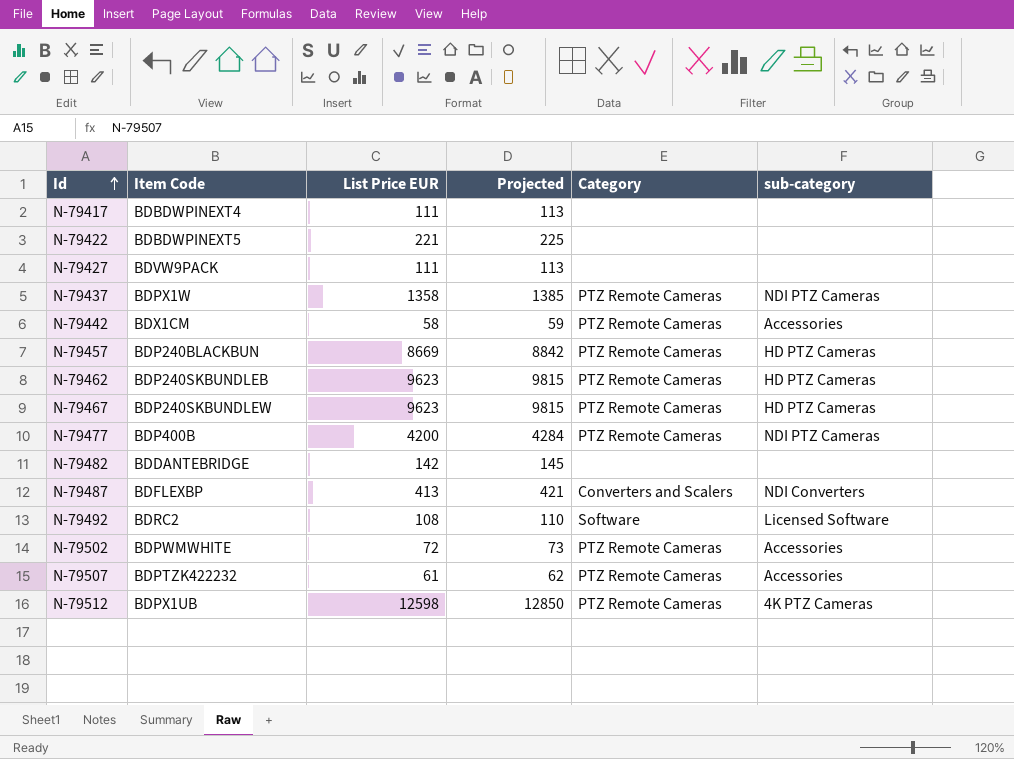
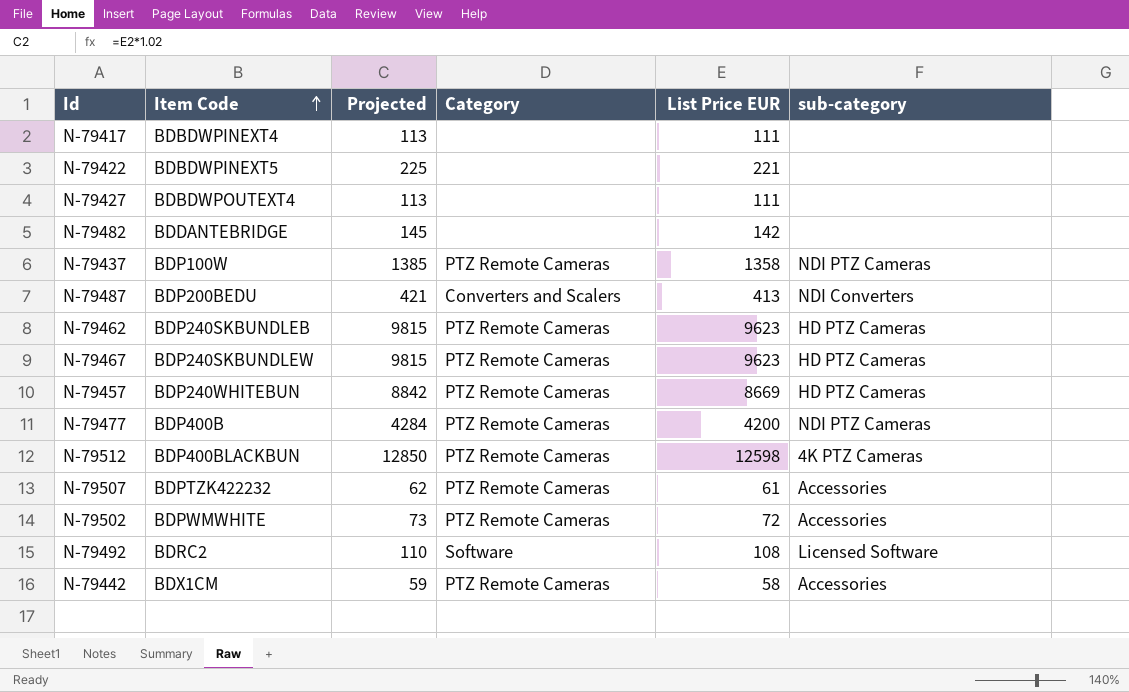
row order: Id ascending -> Item Code ascending
column List Price EUR | position: 3 -> 5
N-79427 | Item Code: BDVW9PACK -> BDBDWPOUTEXT4
N-79437 | Item Code: BDPX1W -> BDP100W
N-79487 | Item Code: BDFLEXBP -> BDP200BEDU
N-79457 | Item Code: BDP240BLACKBUN -> BDP240WHITEBUN
N-79512 | Item Code: BDPX1UB -> BDP400BLACKBUN

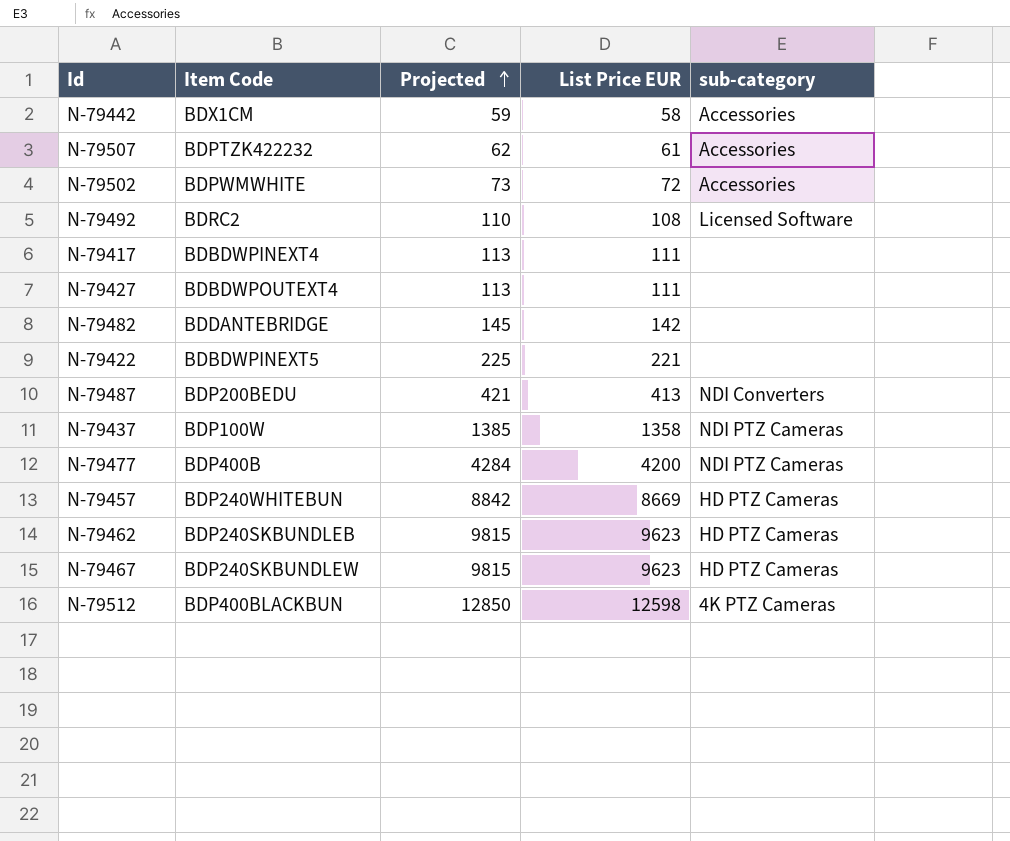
row order: Item Code ascending -> Projected ascending
column Category | position: 4 -> none

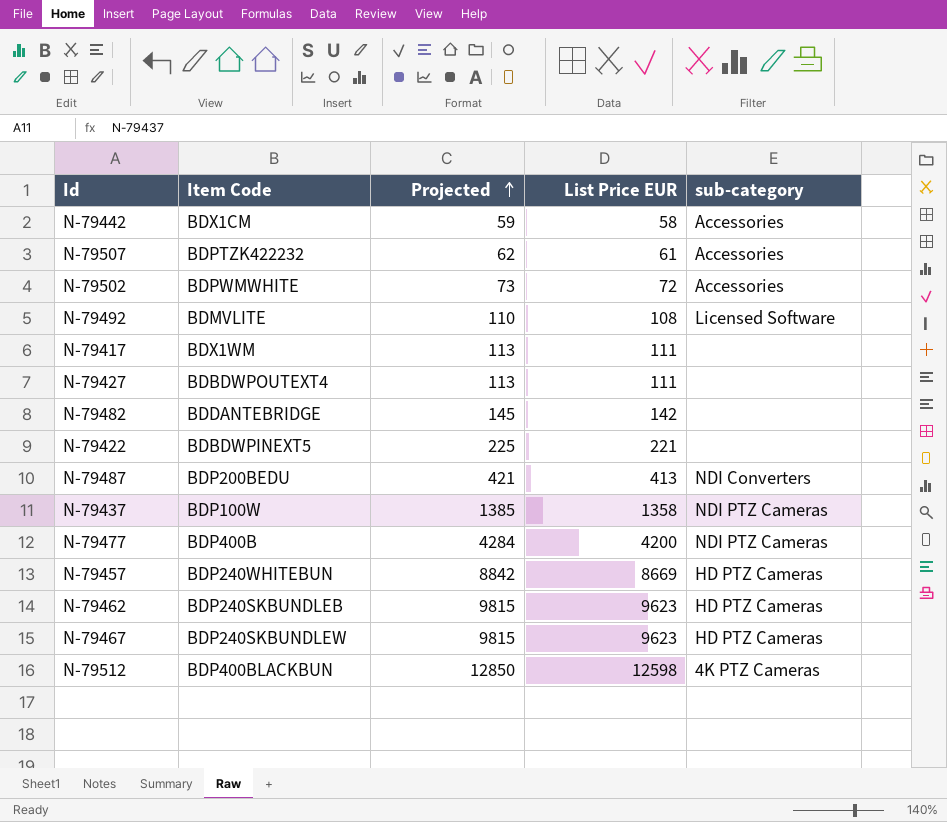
N-79492 | Item Code: BDRC2 -> BDMVLITE
N-79417 | Item Code: BDBDWPINEXT4 -> BDX1WM

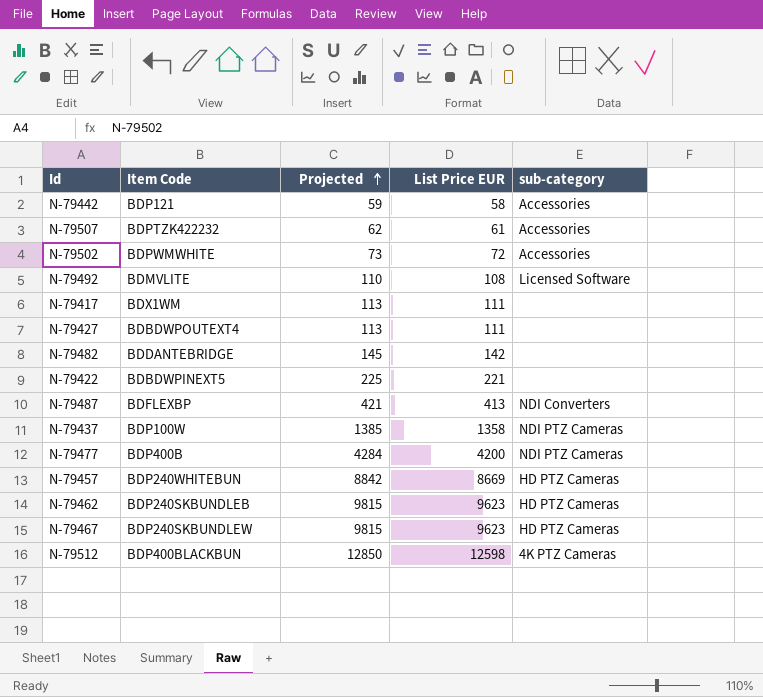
N-79442 | Item Code: BDX1CM -> BDP121
N-79487 | Item Code: BDP200BEDU -> BDFLEXBP

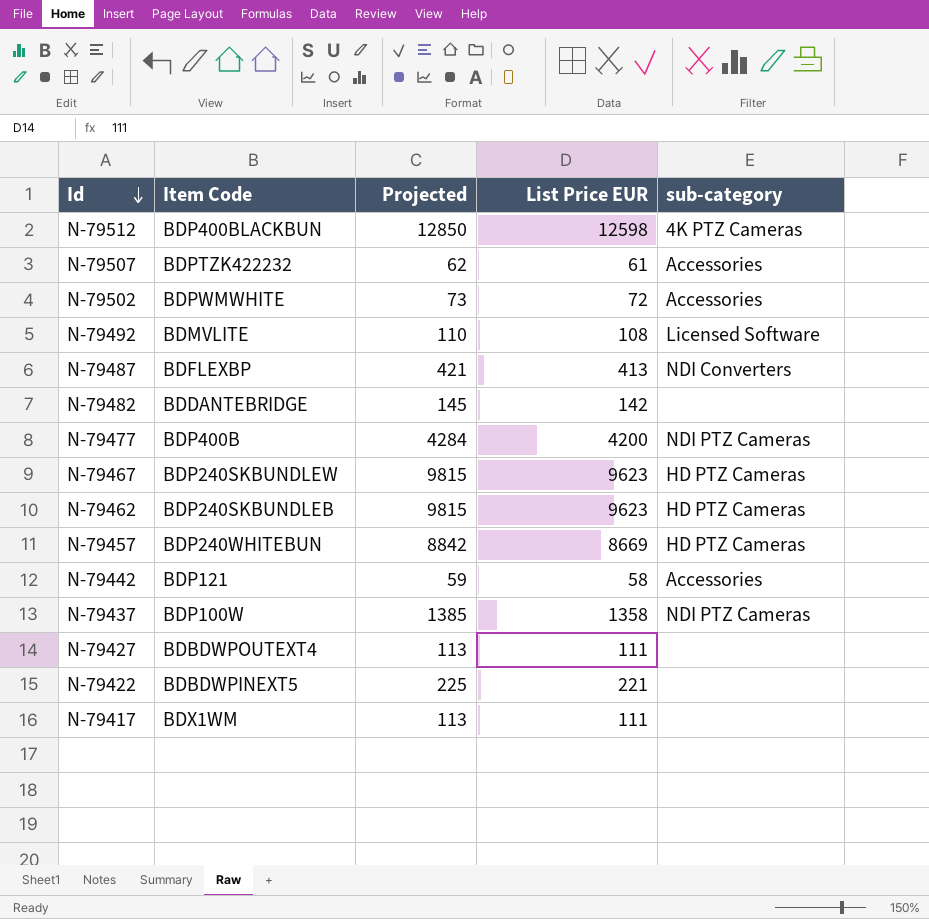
row order: Projected ascending -> Id descending

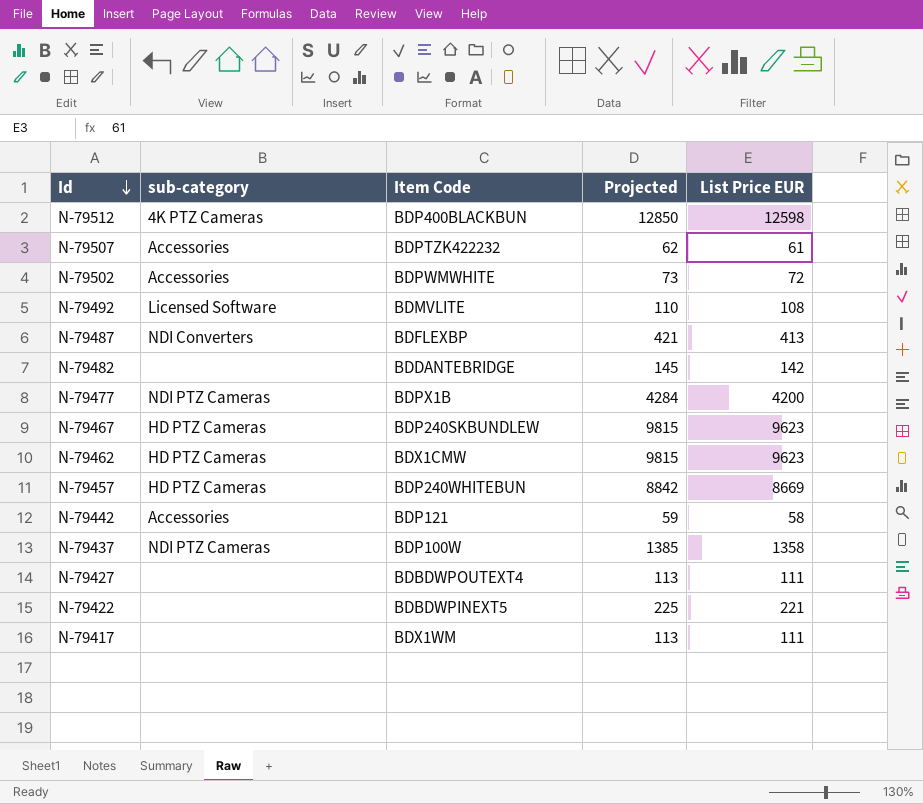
column sub-category | position: 5 -> 2
N-79477 | Item Code: BDP400B -> BDPX1B
N-79462 | Item Code: BDP240SKBUNDLEB -> BDX1CMW

